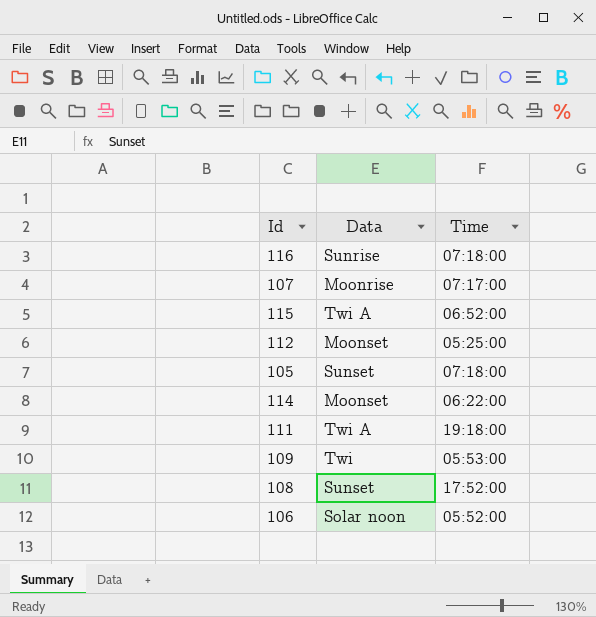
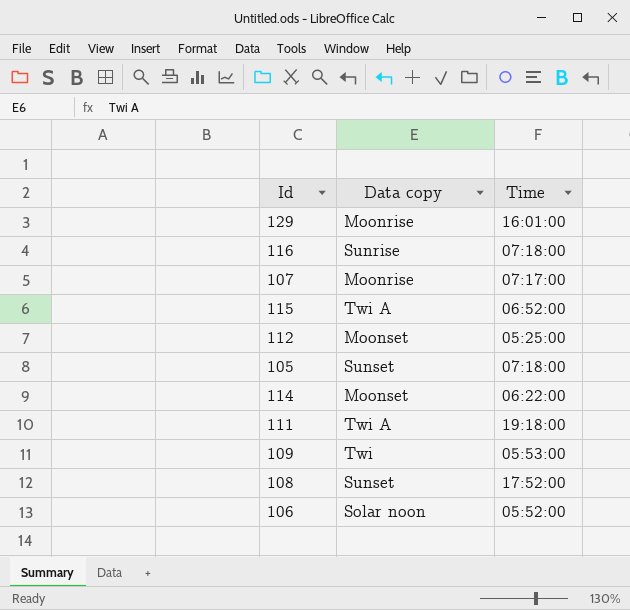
column name: Data -> Data copy
row 129: none -> Moonrise | 16:01:00

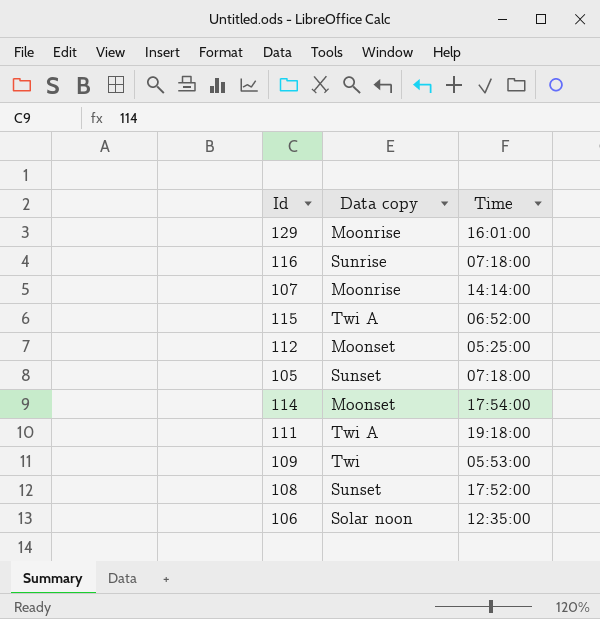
107 | Time: 07:17:00 -> 14:14:00
114 | Time: 06:22:00 -> 17:54:00
106 | Time: 05:52:00 -> 12:35:00

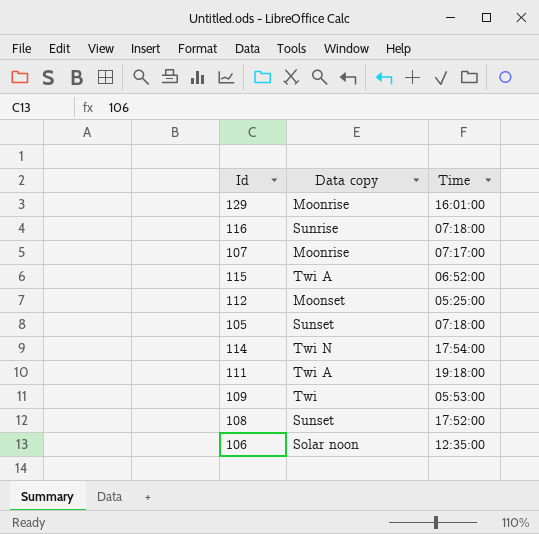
107 | Time: 14:14:00 -> 07:17:00
114 | Data copy: Moonset -> Twi N

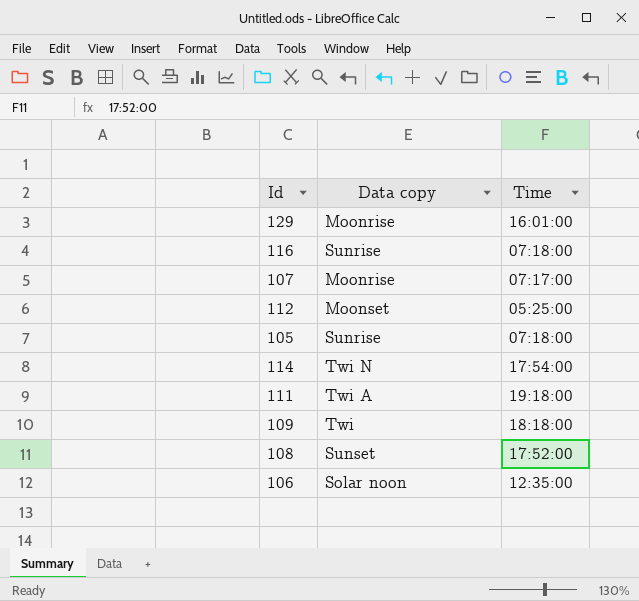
row 115: Twi A | 06:52:00 -> none
105 | Data copy: Sunset -> Sunrise
109 | Time: 05:53:00 -> 18:18:00

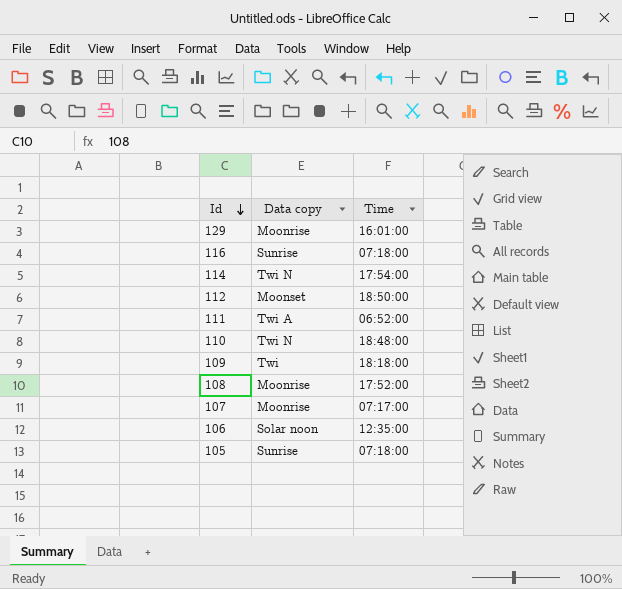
row order: none -> Id descending
112 | Time: 05:25:00 -> 18:50:00
111 | Time: 19:18:00 -> 06:52:00
row 110: none -> Twi N | 18:48:00
108 | Data copy: Sunset -> Moonrise

